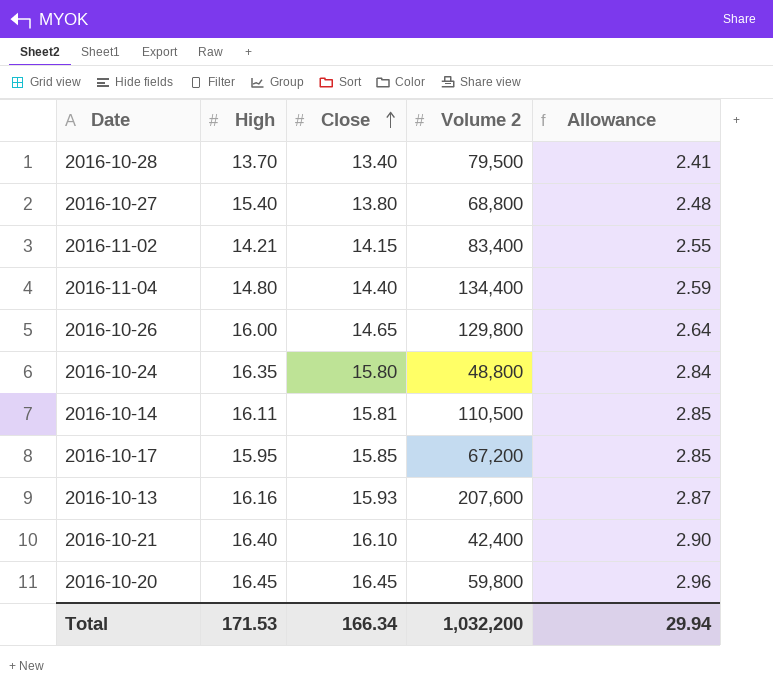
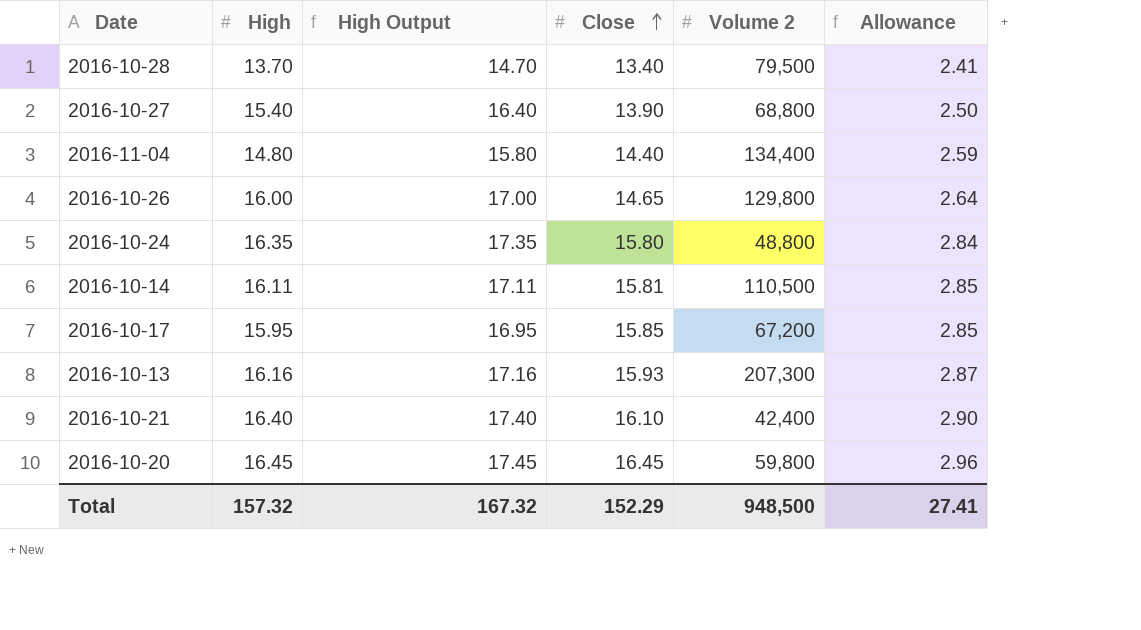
column High Output | formula: none -> [High] + 1
row 2016-11-02: 14.21 | 14.15 | 83,400 | 2.55 -> none
2016-10-27 | Close: 13.80 -> 13.90
2016-10-27 | Allowance: 2.48 -> 2.50
2016-10-13 | Volume 2: 207,600 -> 207,300
Total | High: 171.53 -> 157.32
Total | Close: 166.34 -> 152.29
Total | Volume 2: 1,032,200 -> 948,500
Total | Allowance: 29.94 -> 27.41

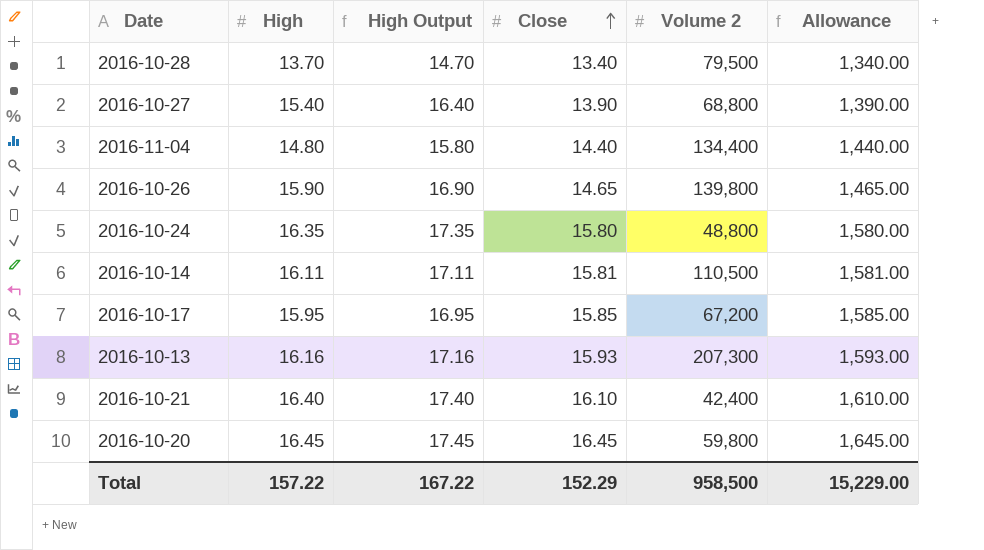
column Allowance | formula: [Close] * 0.18 -> [Close] * 100
2016-10-26 | High: 16.00 -> 15.90
2016-10-26 | High Output: 17.00 -> 16.90
2016-10-26 | Volume 2: 129,800 -> 139,800
Total | High: 157.32 -> 157.22
Total | High Output: 167.32 -> 167.22
Total | Volume 2: 948,500 -> 958,500
Total | Allowance: 27.41 -> 15,229.00

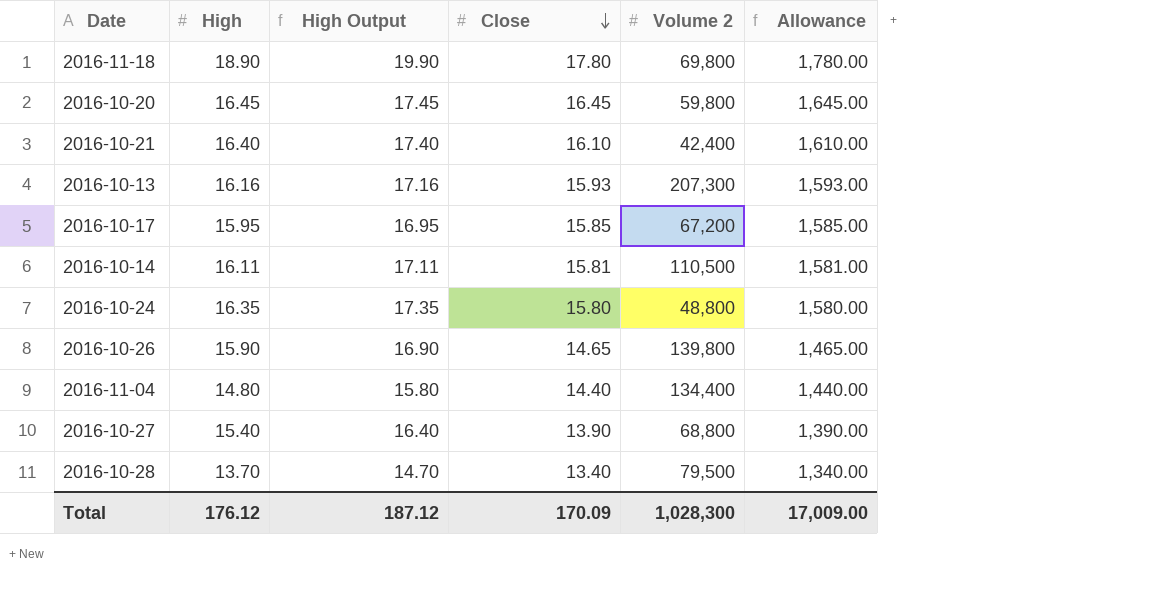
row order: Close ascending -> Close descending
row 2016-11-18: none -> 18.90 | 19.90 | 17.80 | 69,800 | 1,780.00
Total | High: 157.22 -> 176.12
Total | High Output: 167.22 -> 187.12
Total | Close: 152.29 -> 170.09
Total | Volume 2: 958,500 -> 1,028,300
Total | Allowance: 15,229.00 -> 17,009.00

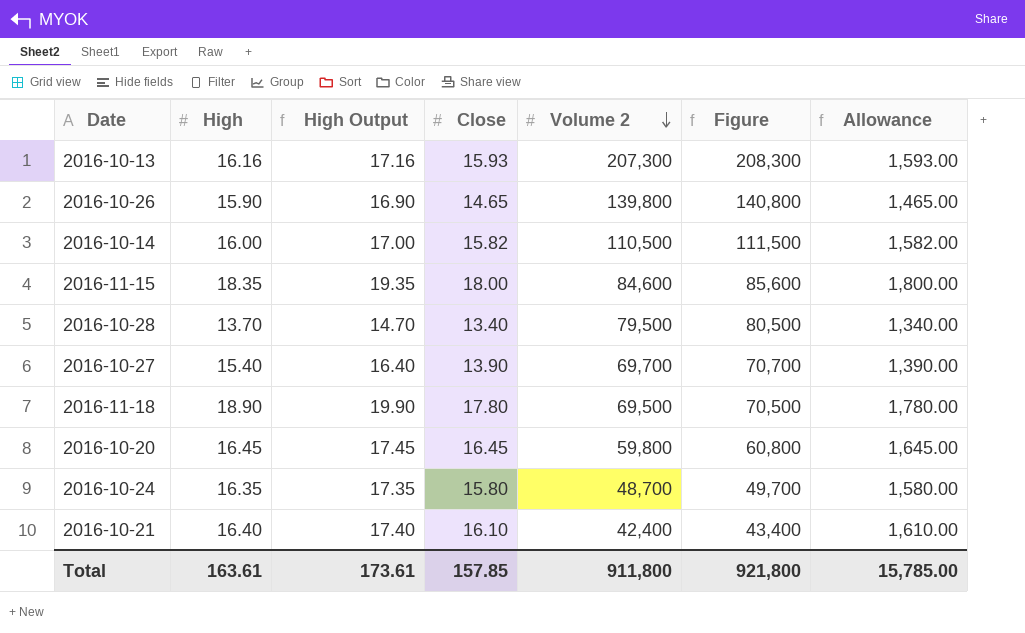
row order: Close descending -> Volume 2 descending
column Figure | formula: none -> [Volume 2] + 1000
row 2016-10-17: 15.95 | 16.95 | 15.85 | 67,200 | 1,585.00 -> none
row 2016-11-04: 14.80 | 15.80 | 14.40 | 134,400 | 1,440.00 -> none
2016-10-14 | High: 16.11 -> 16.00
2016-10-14 | High Output: 17.11 -> 17.00
2016-10-14 | Close: 15.81 -> 15.82
2016-10-14 | Allowance: 1,581.00 -> 1,582.00
row 2016-11-15: none -> 18.35 | 19.35 | 18.00 | 84,600 | 85,600 | 1,800.00
2016-10-27 | Volume 2: 68,800 -> 69,700
2016-11-18 | Volume 2: 69,800 -> 69,500
2016-10-24 | Volume 2: 48,800 -> 48,700
Total | High: 176.12 -> 163.61
Total | High Output: 187.12 -> 173.61
Total | Close: 170.09 -> 157.85
Total | Volume 2: 1,028,300 -> 911,800
Total | Allowance: 17,009.00 -> 15,785.00

